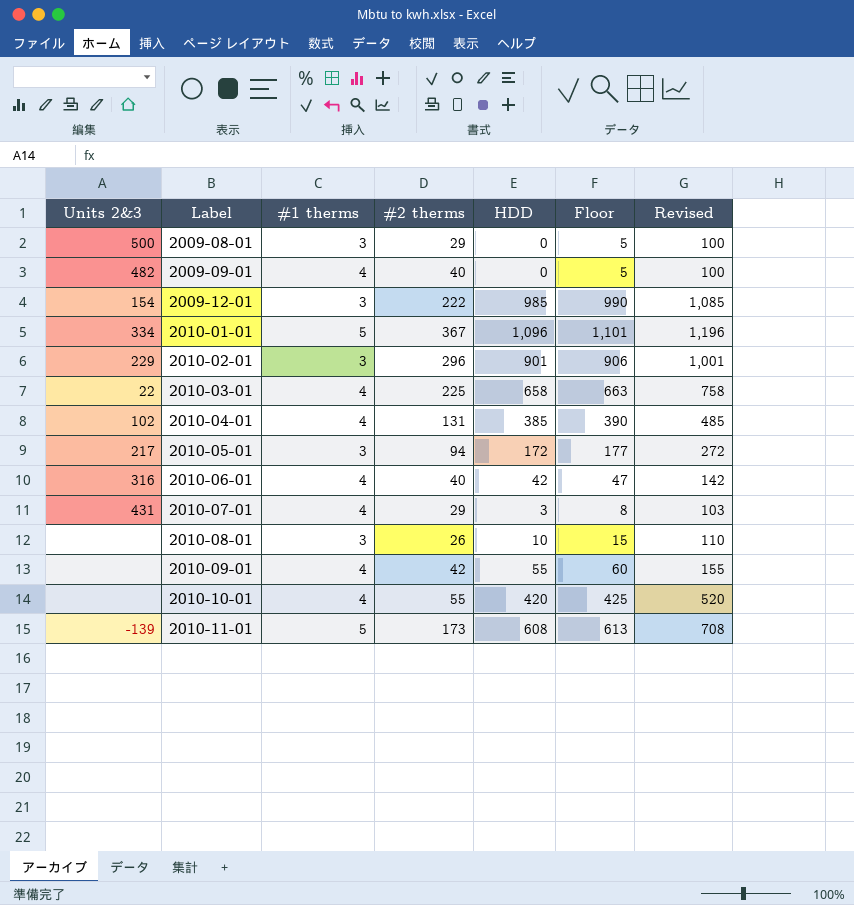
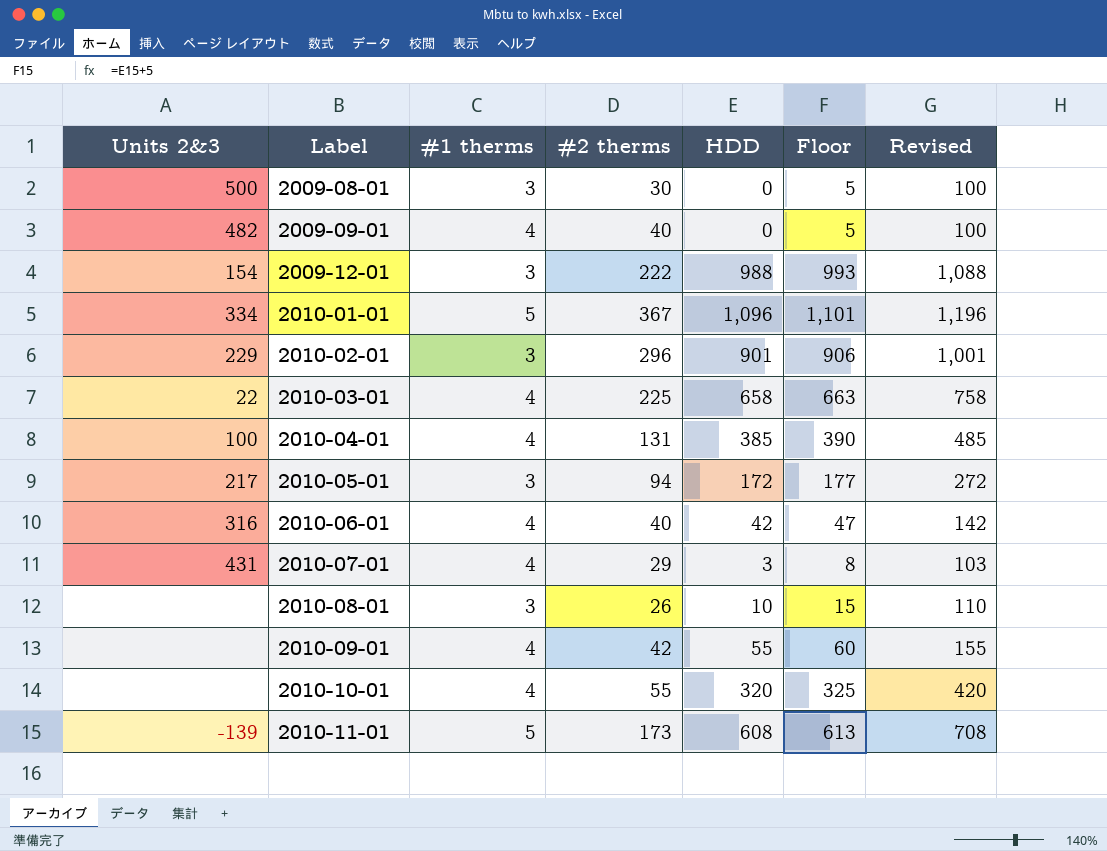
2009-08-01 | #2 therms: 29 -> 30
2009-12-01 | HDD: 985 -> 988
2009-12-01 | Floor: 990 -> 993
2009-12-01 | Revised: 1,085 -> 1,088
2010-04-01 | Units 2&3: 102 -> 100
2010-10-01 | HDD: 420 -> 320
2010-10-01 | Floor: 425 -> 325
2010-10-01 | Revised: 520 -> 420

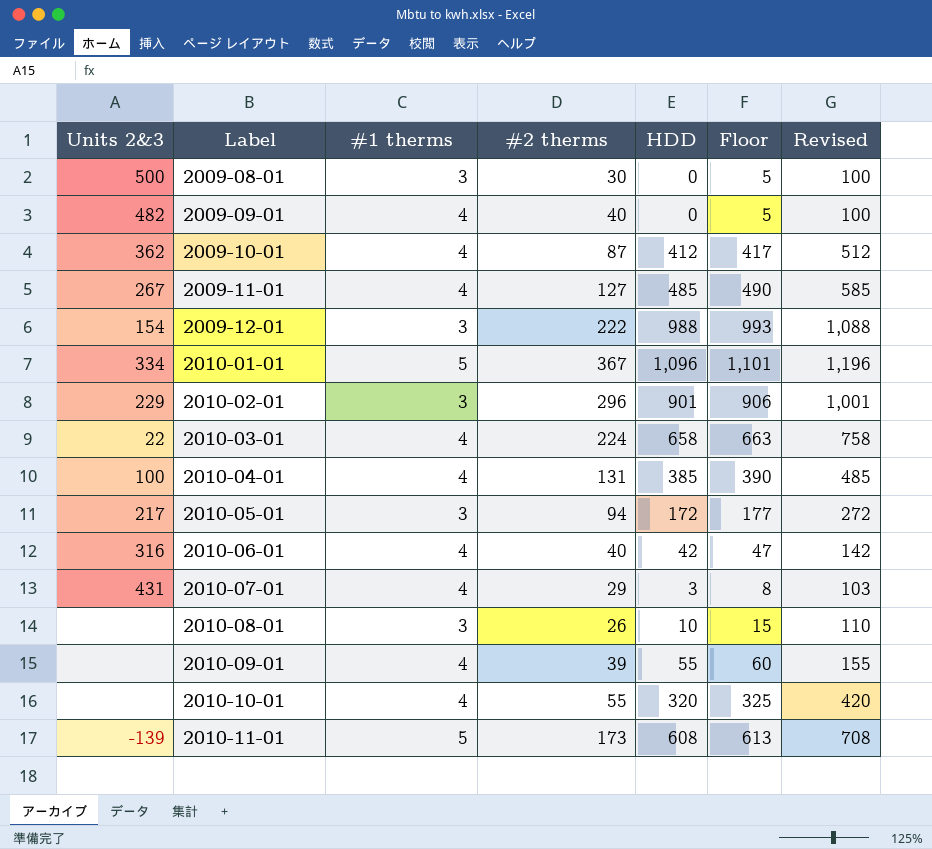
row 2009-10-01: none -> 362 | 4 | 87 | 412 | 417 | 512
row 2009-11-01: none -> 267 | 4 | 127 | 485 | 490 | 585
2010-03-01 | #2 therms: 225 -> 224
2010-09-01 | #2 therms: 42 -> 39

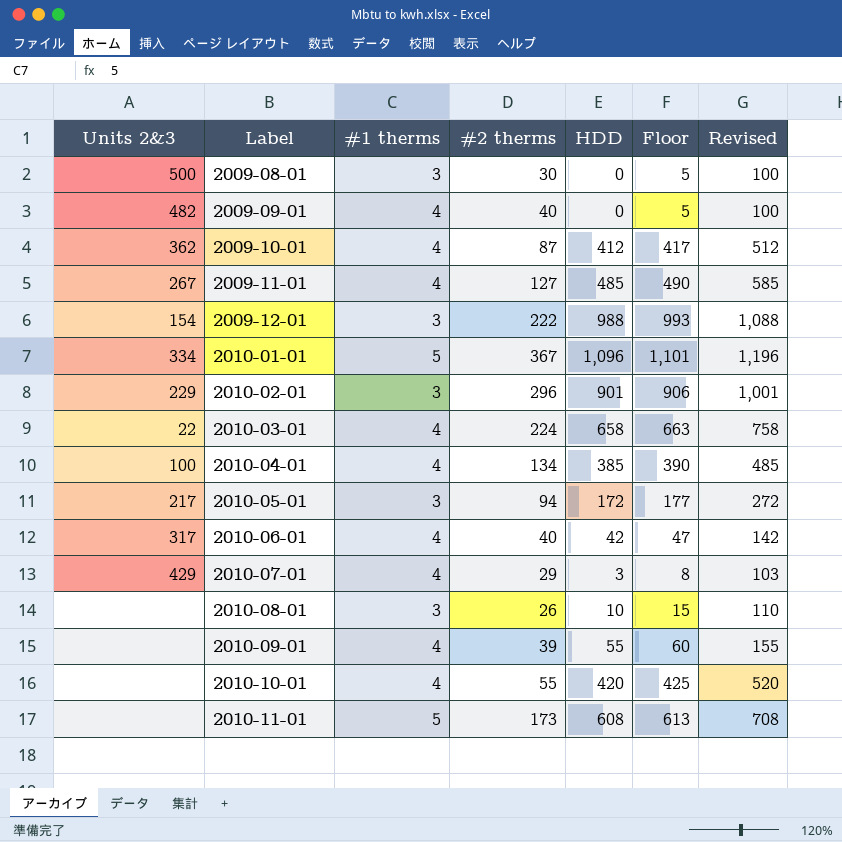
2010-04-01 | #2 therms: 131 -> 134
2010-06-01 | Units 2&3: 316 -> 317
2010-07-01 | Units 2&3: 431 -> 429
2010-10-01 | HDD: 320 -> 420
2010-10-01 | Floor: 325 -> 425
2010-10-01 | Revised: 420 -> 520
2010-11-01 | Units 2&3: -139 -> none

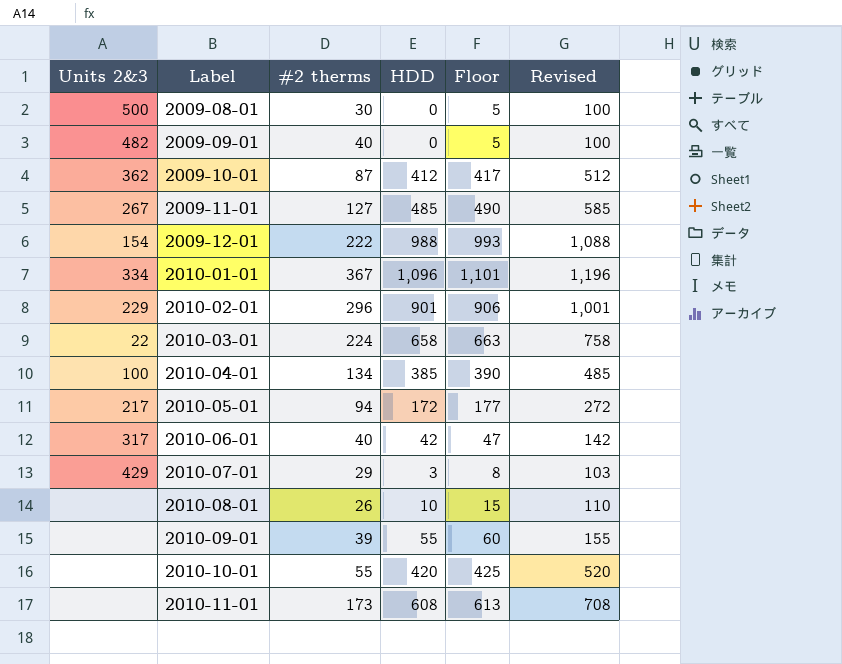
column #1 therms | position: 3 -> none

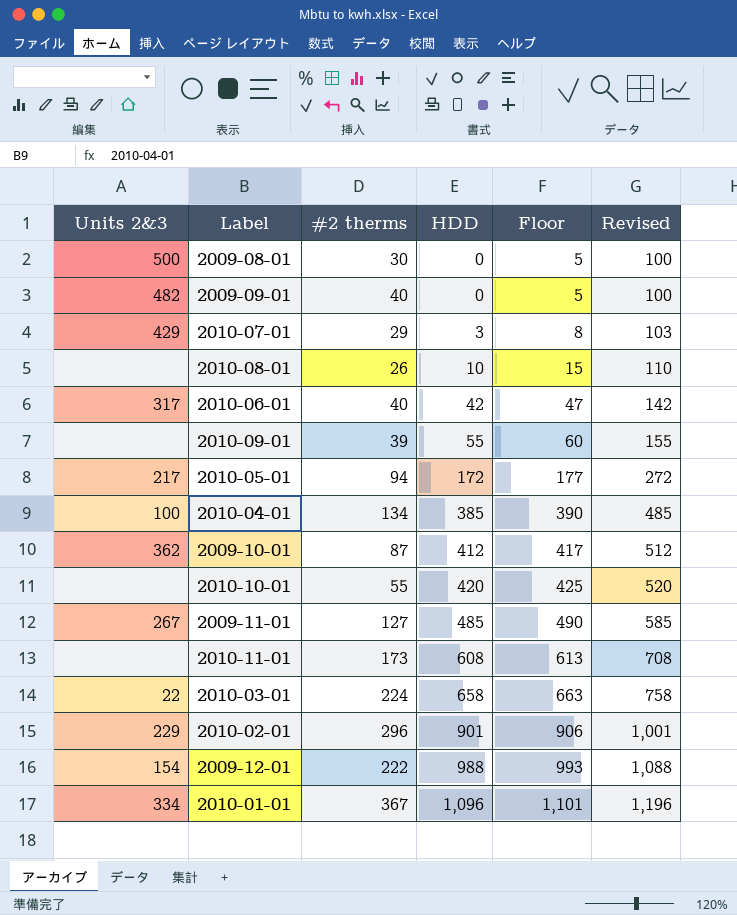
row order: Label ascending -> HDD ascending

